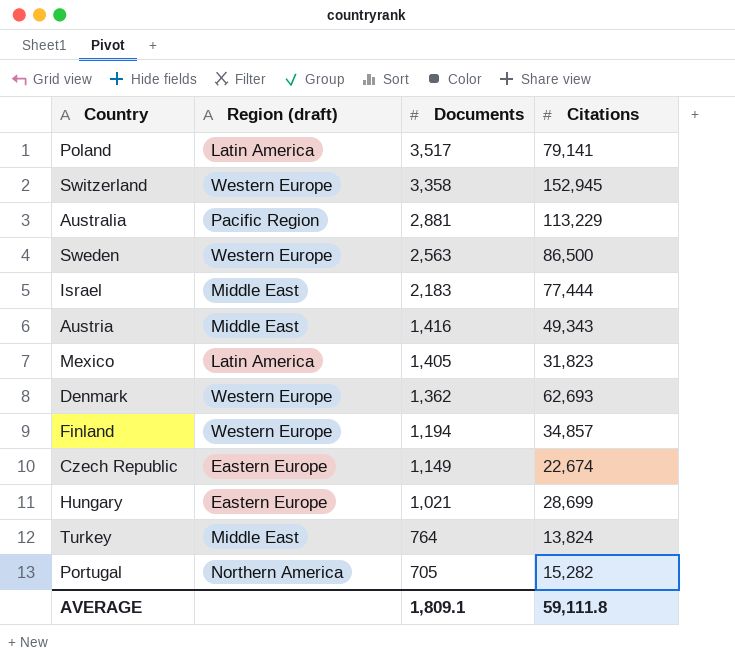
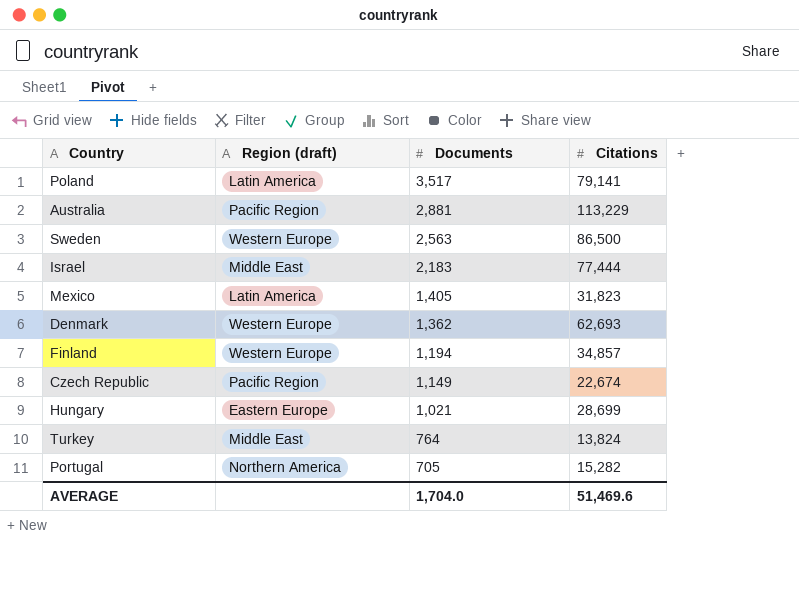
row Switzerland: Western Europe | 3,358 | 152,945 -> none
row Austria: Middle East | 1,416 | 49,343 -> none
Czech Republic | Region (draft): Eastern Europe -> Pacific Region
AVERAGE | Documents: 1,809.1 -> 1,704.0
AVERAGE | Citations: 59,111.8 -> 51,469.6

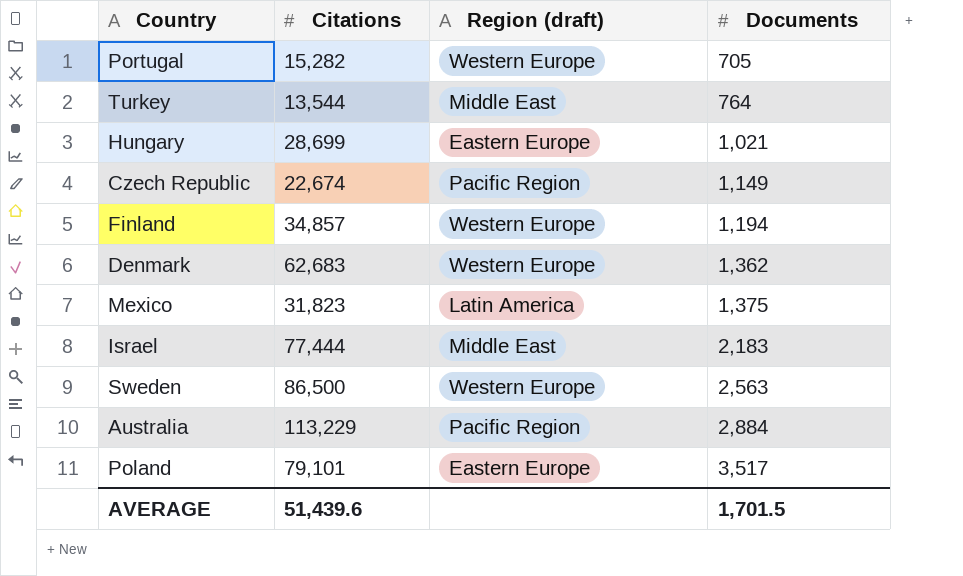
row order: Documents descending -> Documents ascending
column Citations | position: 4 -> 2
Portugal | Region (draft): Northern America -> Western Europe
Turkey | Citations: 13,824 -> 13,544
Denmark | Citations: 62,693 -> 62,683
Mexico | Documents: 1,405 -> 1,375
Australia | Documents: 2,881 -> 2,884
Poland | Citations: 79,141 -> 79,101
Poland | Region (draft): Latin America -> Eastern Europe
AVERAGE | Citations: 51,469.6 -> 51,439.6
AVERAGE | Documents: 1,704.0 -> 1,701.5

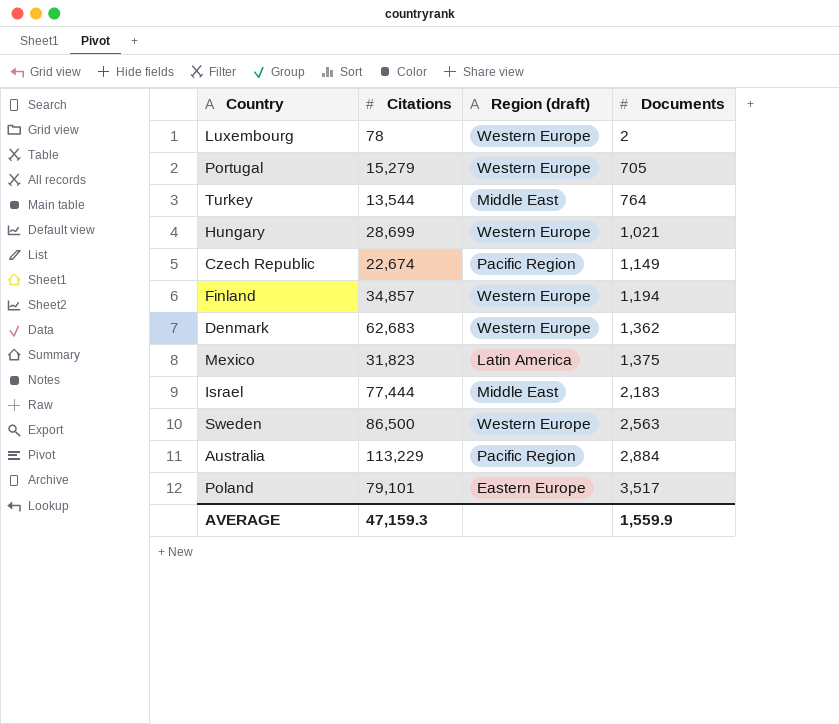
row Luxembourg: none -> 78 | Western Europe | 2
Portugal | Citations: 15,282 -> 15,279
Hungary | Region (draft): Eastern Europe -> Western Europe
AVERAGE | Citations: 51,439.6 -> 47,159.3
AVERAGE | Documents: 1,701.5 -> 1,559.9

